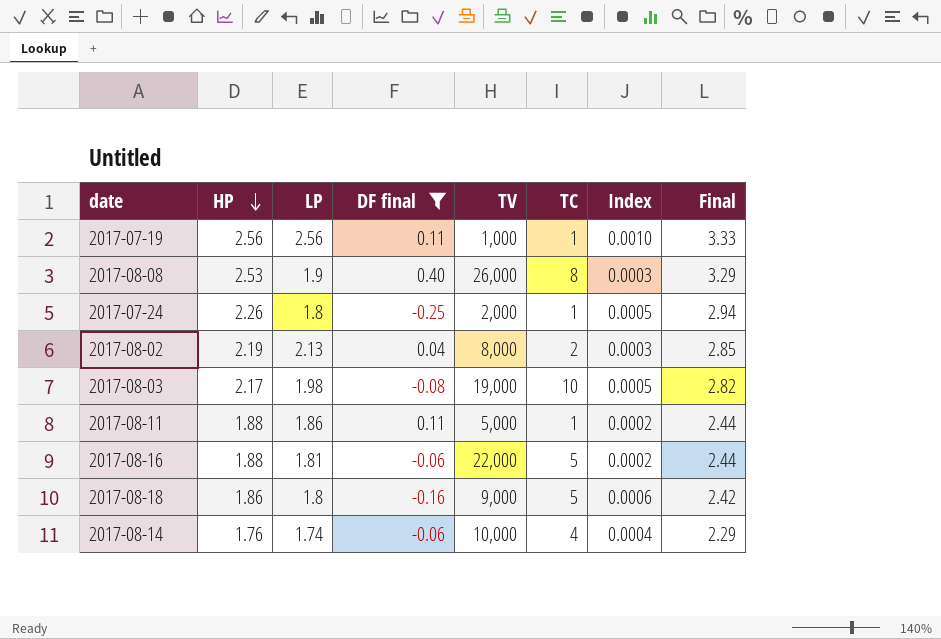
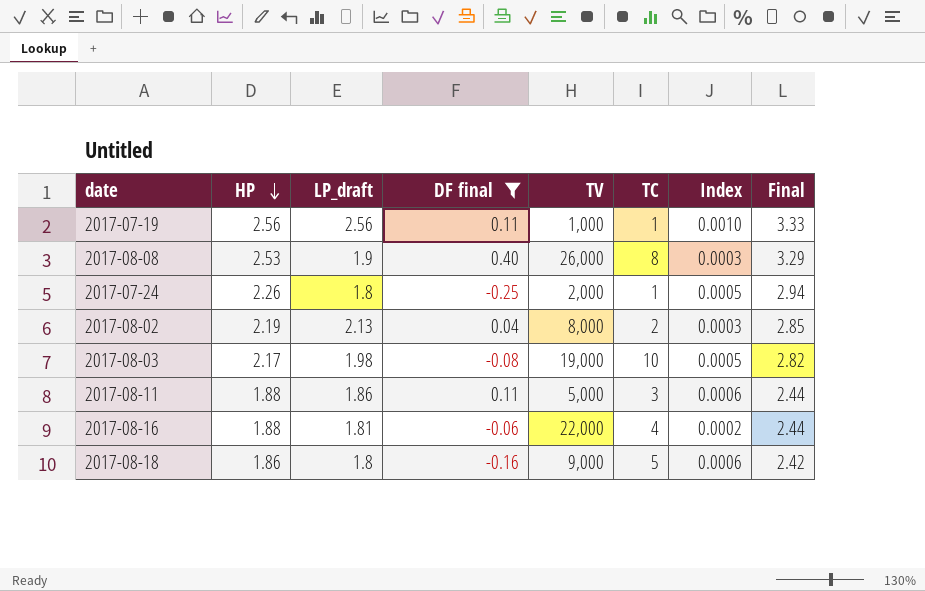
column name: LP -> LP_draft
row 2017-08-14: 1.76 | 1.74 | -0.06 | 10,000 | 4 | 0.0004 | 2.29 -> none
2017-08-11 | TC: 1 -> 3
2017-08-11 | Index: 0.0002 -> 0.0006
2017-08-16 | TC: 5 -> 4

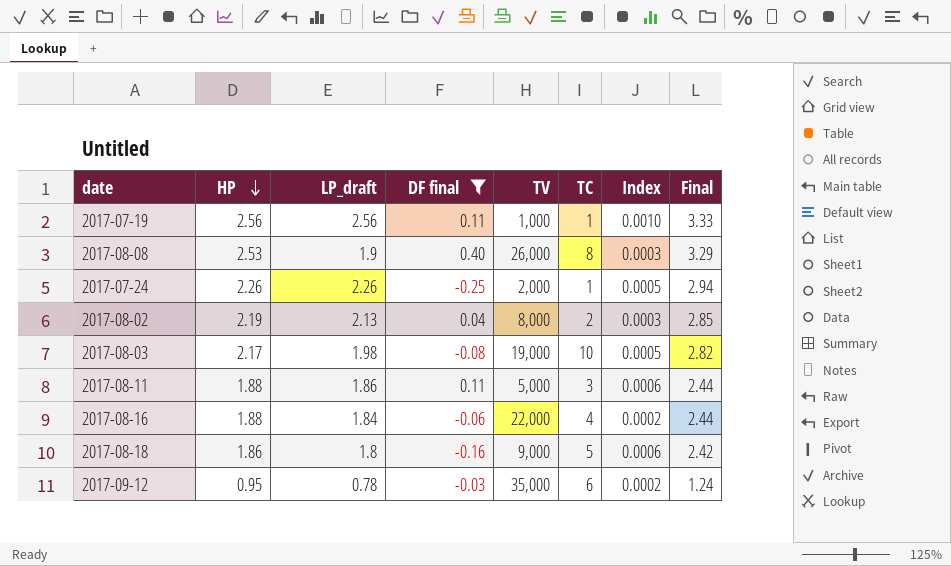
2017-07-24 | LP_draft: 1.8 -> 2.26
2017-08-16 | LP_draft: 1.81 -> 1.84
row 2017-09-12: none -> 0.95 | 0.78 | -0.03 | 35,000 | 6 | 0.0002 | 1.24

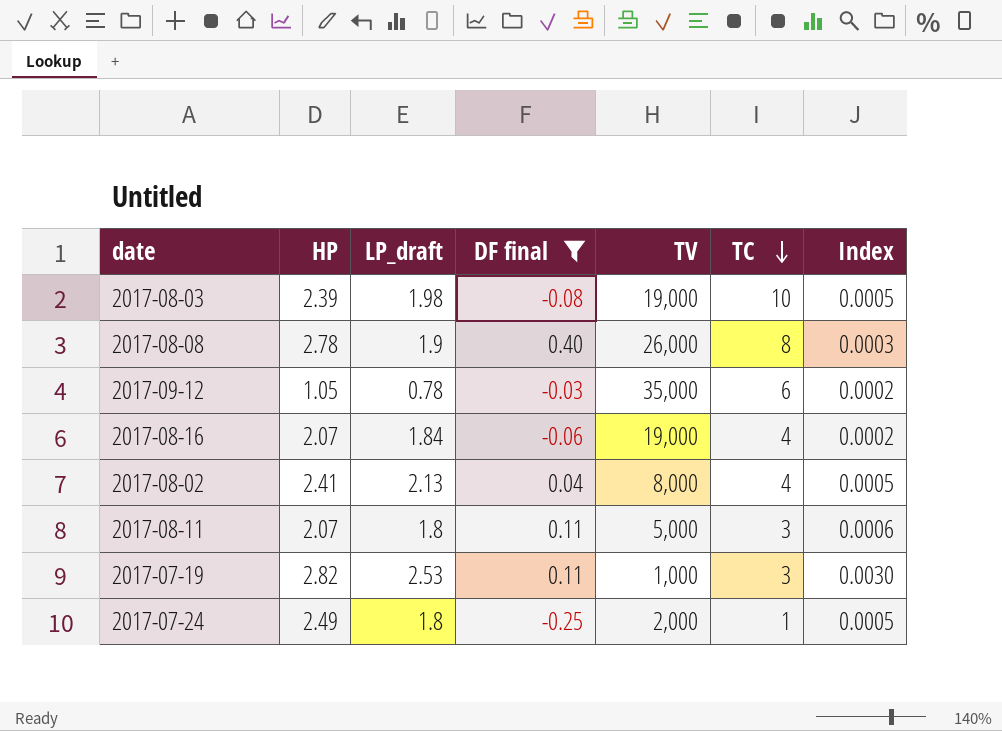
row order: HP descending -> TC descending
column Final | formula: [HP] * 1.3 -> none
row 2017-08-18: 1.86 | 1.8 | -0.16 | 9,000 | 5 | 0.0006 | 2.42 -> none
2017-08-03 | HP: 2.17 -> 2.39
2017-08-08 | HP: 2.53 -> 2.78
2017-09-12 | HP: 0.95 -> 1.05
2017-08-16 | HP: 1.88 -> 2.07
2017-08-16 | TV: 22,000 -> 19,000
2017-08-02 | HP: 2.19 -> 2.41
2017-08-02 | TC: 2 -> 4
2017-08-02 | Index: 0.0003 -> 0.0005
2017-08-11 | HP: 1.88 -> 2.07
2017-08-11 | LP_draft: 1.86 -> 1.8
2017-07-19 | HP: 2.56 -> 2.82
2017-07-19 | LP_draft: 2.56 -> 2.53
2017-07-19 | TC: 1 -> 3
2017-07-19 | Index: 0.0010 -> 0.0030
2017-07-24 | HP: 2.26 -> 2.49
2017-07-24 | LP_draft: 2.26 -> 1.8

